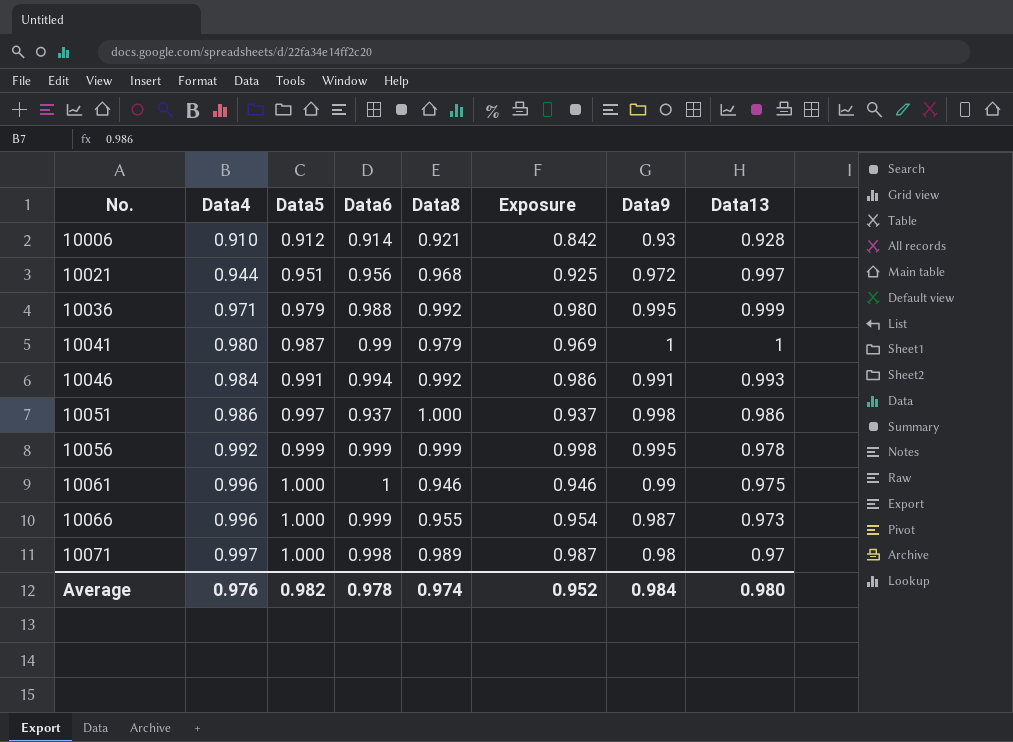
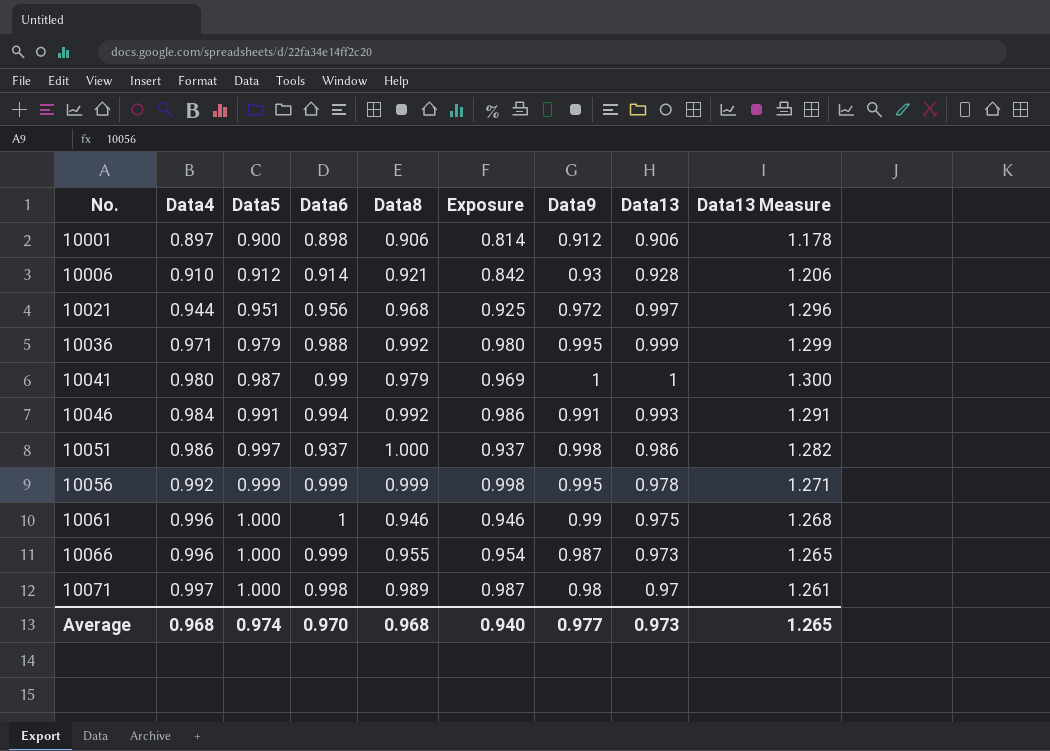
column Data13 Measure | formula: none -> [Data13] * 1.3
row 10001: none -> 0.897 | 0.900 | 0.898 | 0.906 | 0.814 | 0.912 | 0.906 | 1.178
Average | Data4: 0.976 -> 0.968
Average | Data5: 0.982 -> 0.974
Average | Data6: 0.978 -> 0.970
Average | Data8: 0.974 -> 0.968
Average | Exposure: 0.952 -> 0.940
Average | Data9: 0.984 -> 0.977
Average | Data13: 0.980 -> 0.973

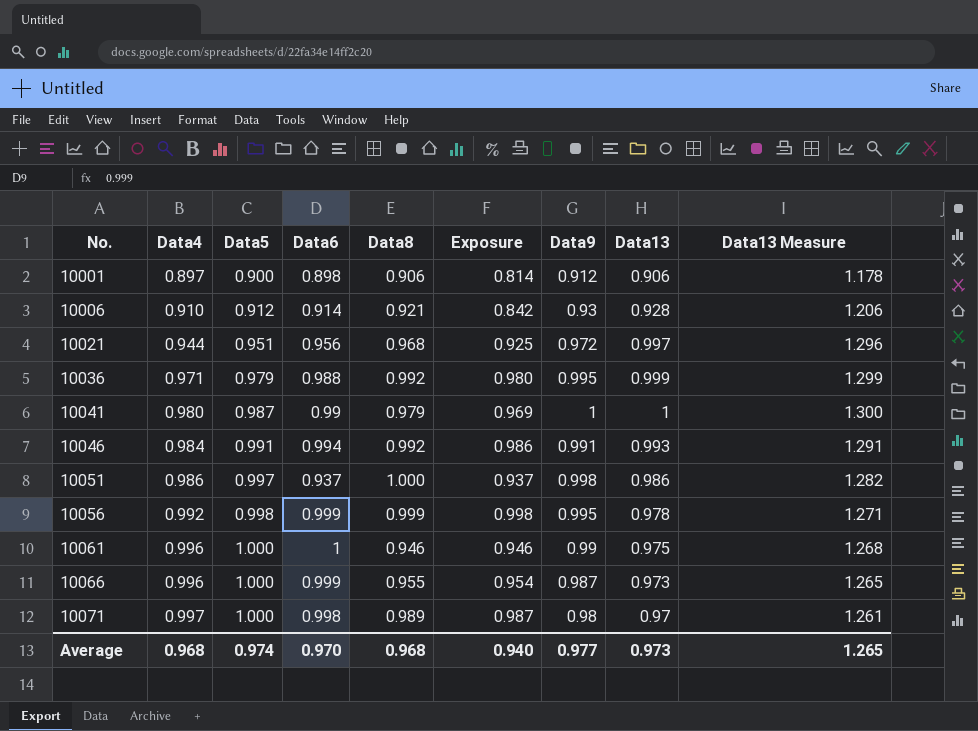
10056 | Data5: 0.999 -> 0.998

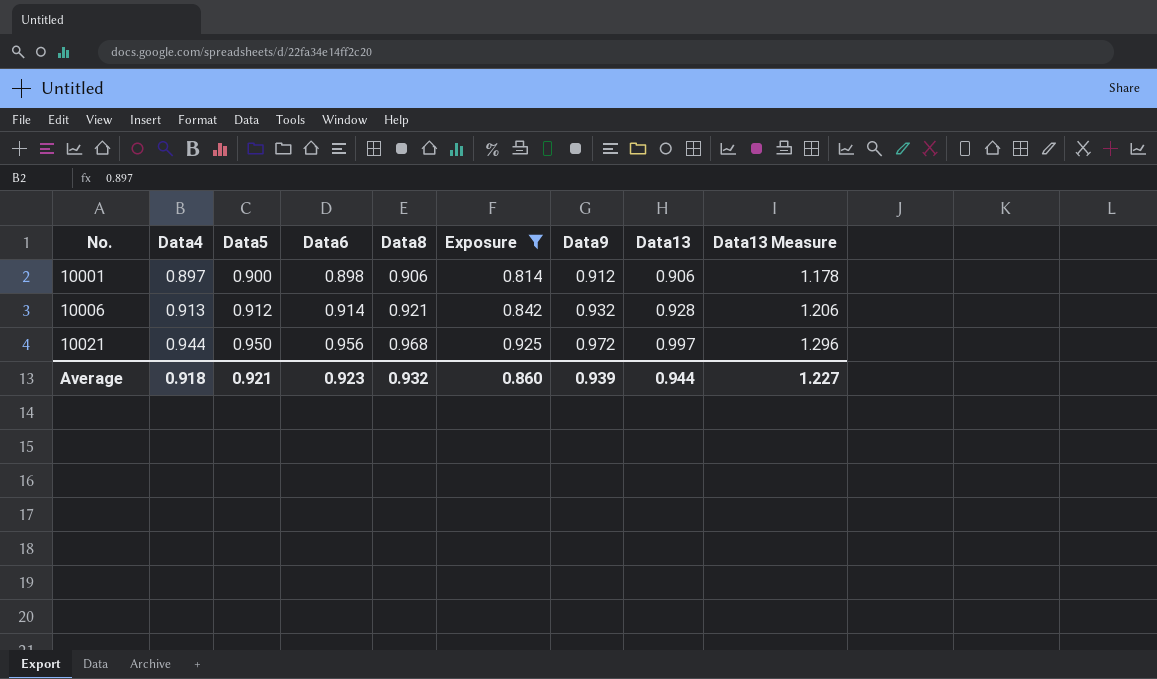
filter: none -> Exposure <= 0.925
10006 | Data4: 0.910 -> 0.913
10006 | Data9: 0.93 -> 0.932
10021 | Data5: 0.951 -> 0.950
Average | Data4: 0.968 -> 0.918
Average | Data5: 0.974 -> 0.921
Average | Data6: 0.970 -> 0.923
Average | Data8: 0.968 -> 0.932
Average | Exposure: 0.940 -> 0.860
Average | Data9: 0.977 -> 0.939
Average | Data13: 0.973 -> 0.944
Average | Data13 Measure: 1.265 -> 1.227

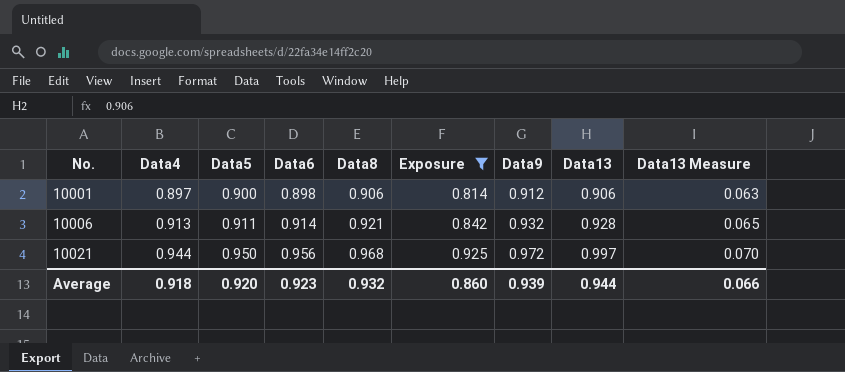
column Data13 Measure | formula: [Data13] * 1.3 -> [Data13] * 0.07
10006 | Data5: 0.912 -> 0.911
Average | Data5: 0.921 -> 0.920
Average | Data13 Measure: 1.227 -> 0.066

